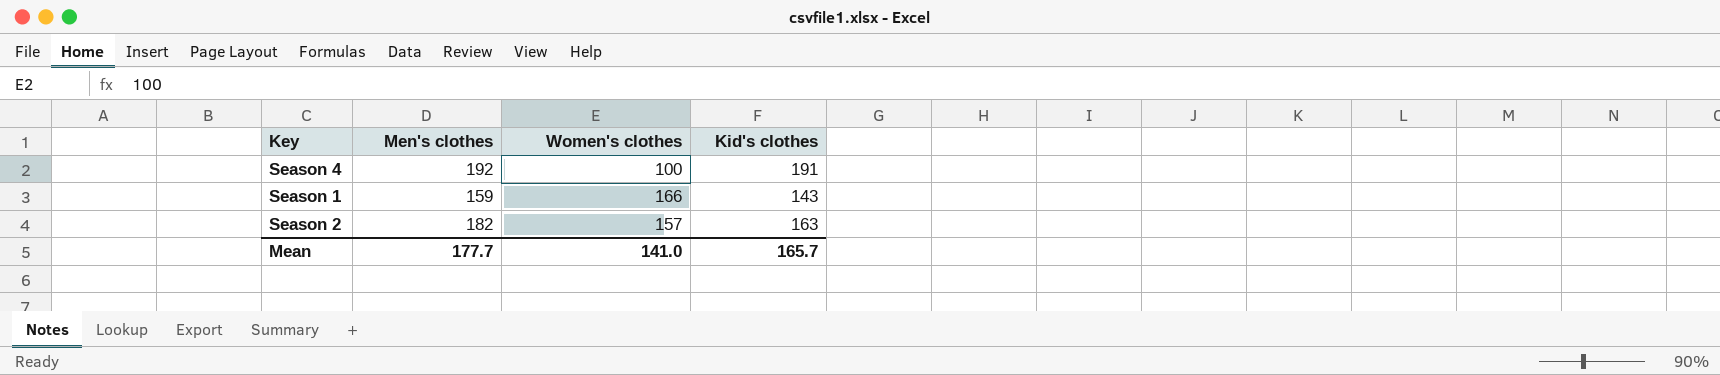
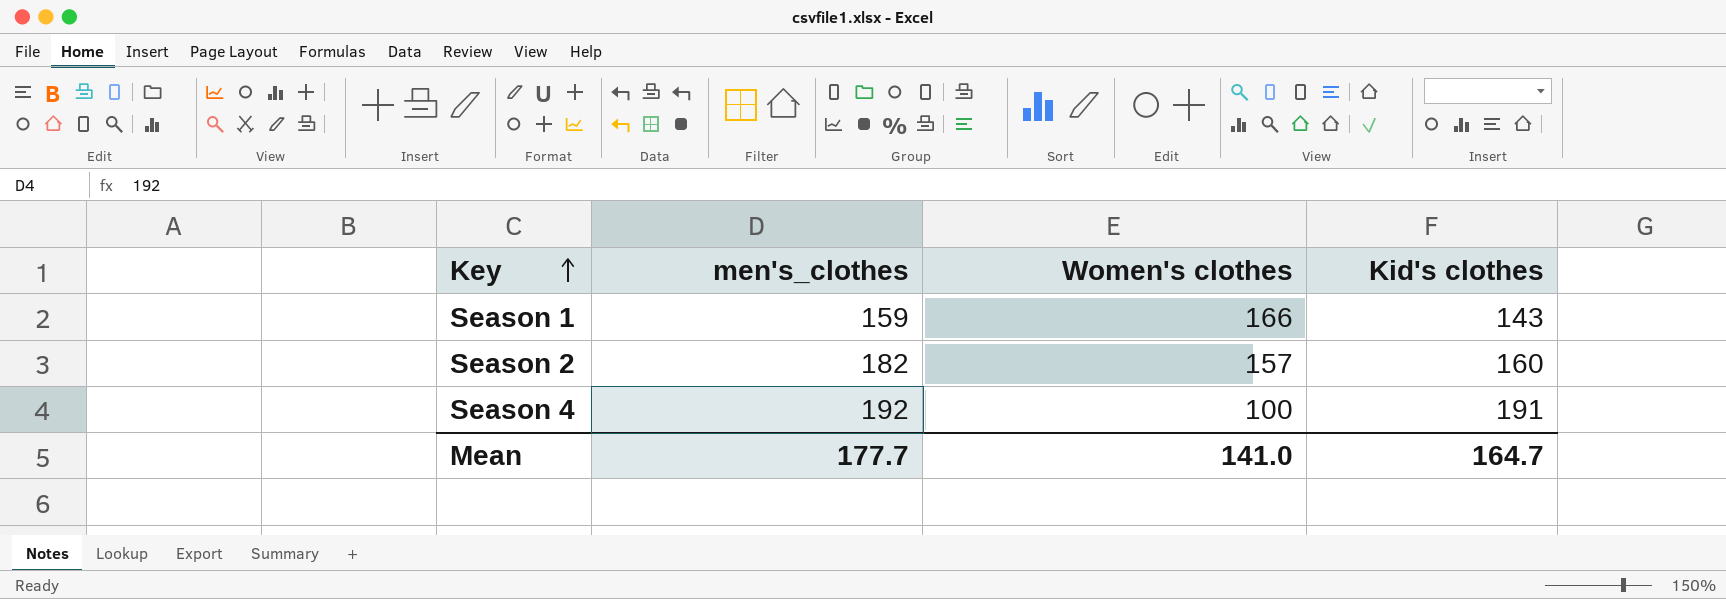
row order: none -> Key ascending
column name: Men's clothes -> men's_clothes
Season 2 | Kid's clothes: 163 -> 160
Mean | Kid's clothes: 165.7 -> 164.7

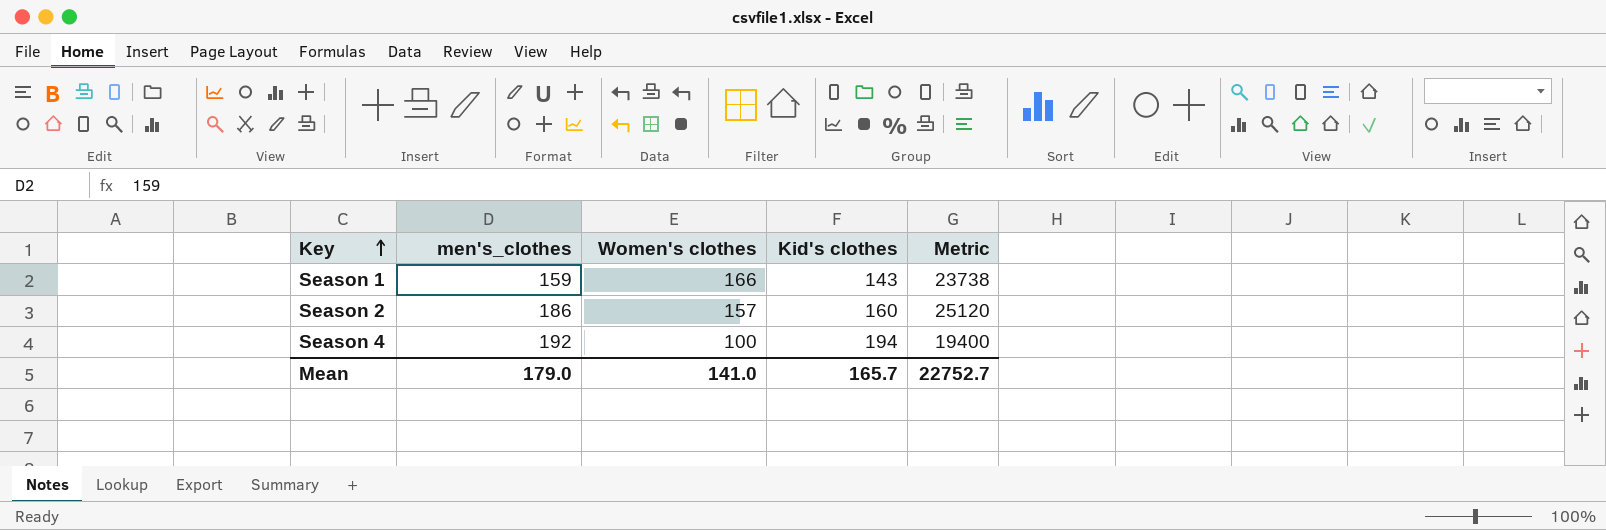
column Metric | formula: none -> [Women's clothes] * [Kid's clothes]
Season 2 | men's_clothes: 182 -> 186
Season 4 | Kid's clothes: 191 -> 194
Mean | men's_clothes: 177.7 -> 179.0
Mean | Kid's clothes: 164.7 -> 165.7

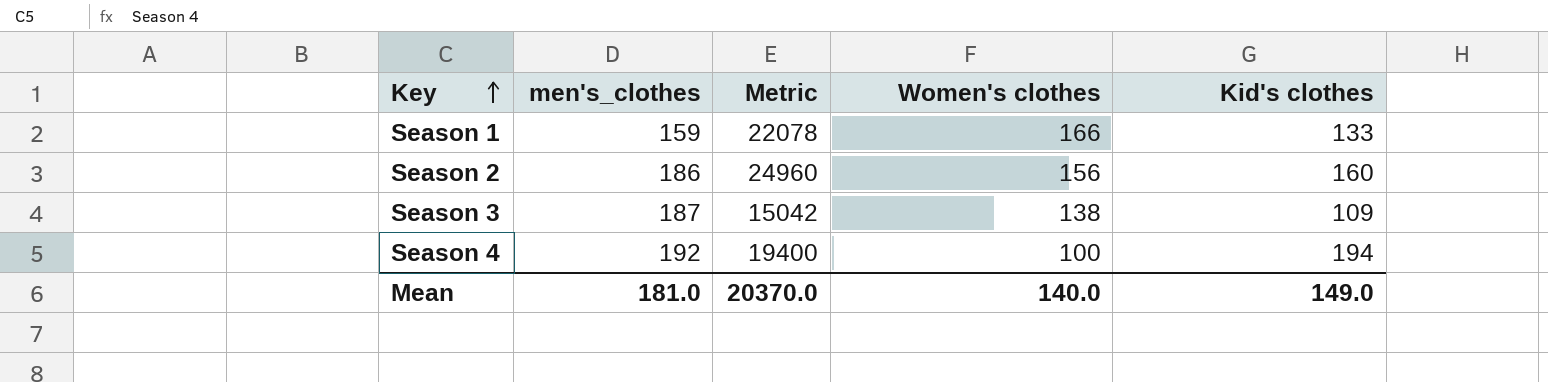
column Metric | position: 5 -> 3
Season 1 | Metric: 23738 -> 22078
Season 1 | Kid's clothes: 143 -> 133
Season 2 | Metric: 25120 -> 24960
Season 2 | Women's clothes: 157 -> 156
row Season 3: none -> 187 | 15042 | 138 | 109
Mean | men's_clothes: 179.0 -> 181.0
Mean | Metric: 22752.7 -> 20370.0
Mean | Women's clothes: 141.0 -> 140.0
Mean | Kid's clothes: 165.7 -> 149.0

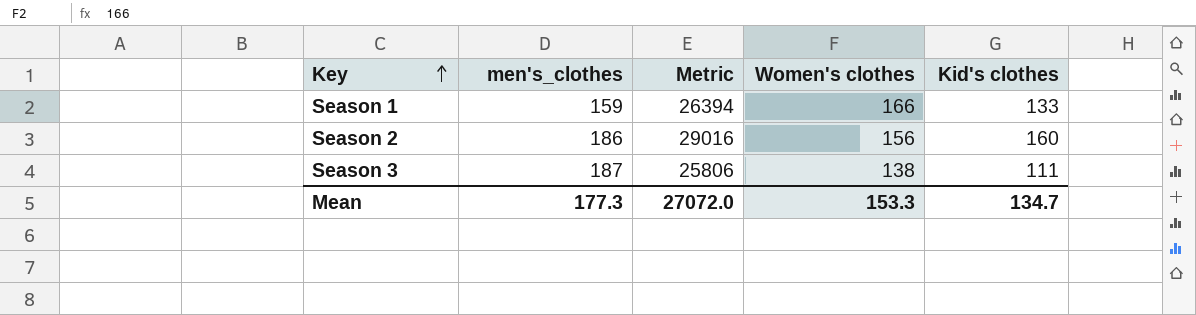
column Metric | formula: [Women's clothes] * [Kid's clothes] -> [men's_clothes] * [Women's clothes]
row Season 4: 192 | 19400 | 100 | 194 -> none
Season 3 | Kid's clothes: 109 -> 111
Mean | men's_clothes: 181.0 -> 177.3
Mean | Metric: 20370.0 -> 27072.0
Mean | Women's clothes: 140.0 -> 153.3
Mean | Kid's clothes: 149.0 -> 134.7

